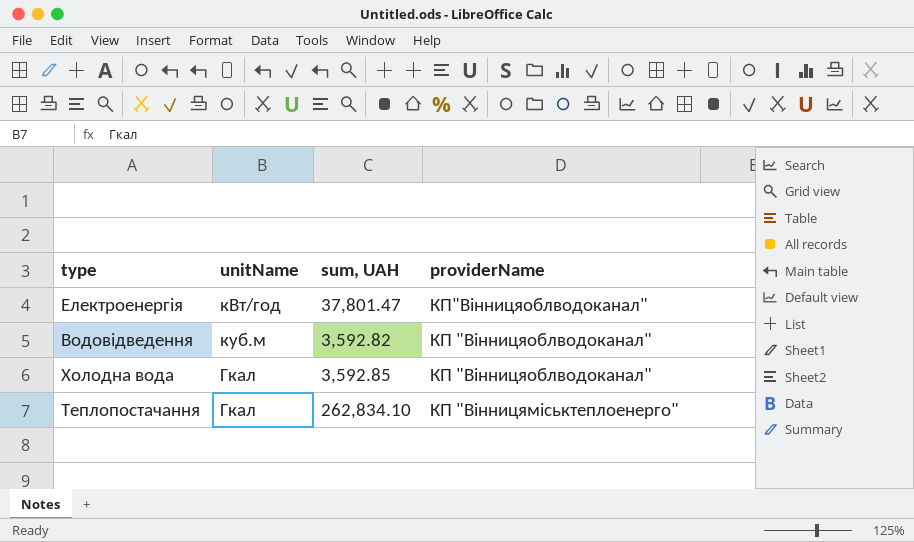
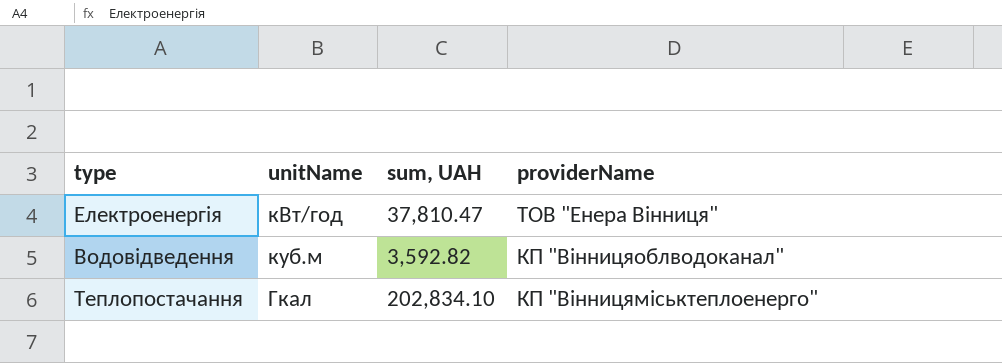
row Холодна вода: Гкал | 3,592.85 | КП "Вінницяоблводоканал" -> none
Електроенергія | sum, UAH: 37,801.47 -> 37,810.47
Електроенергія | providerName: КП"Вінницяоблводоканал" -> ТОВ "Енера Вінниця"
Теплопостачання | sum, UAH: 262,834.10 -> 202,834.10

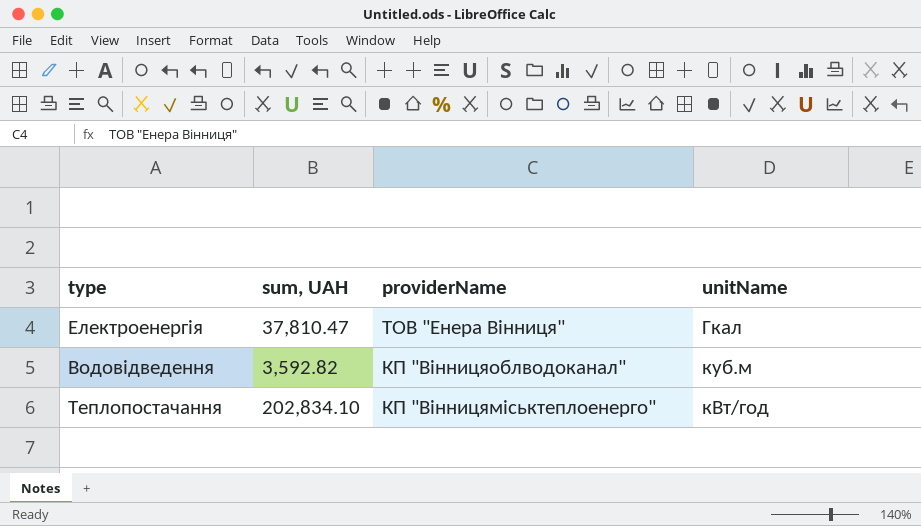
column unitName | position: 2 -> 4
Електроенергія | unitName: кВт/год -> Гкал
Теплопостачання | unitName: Гкал -> кВт/год

